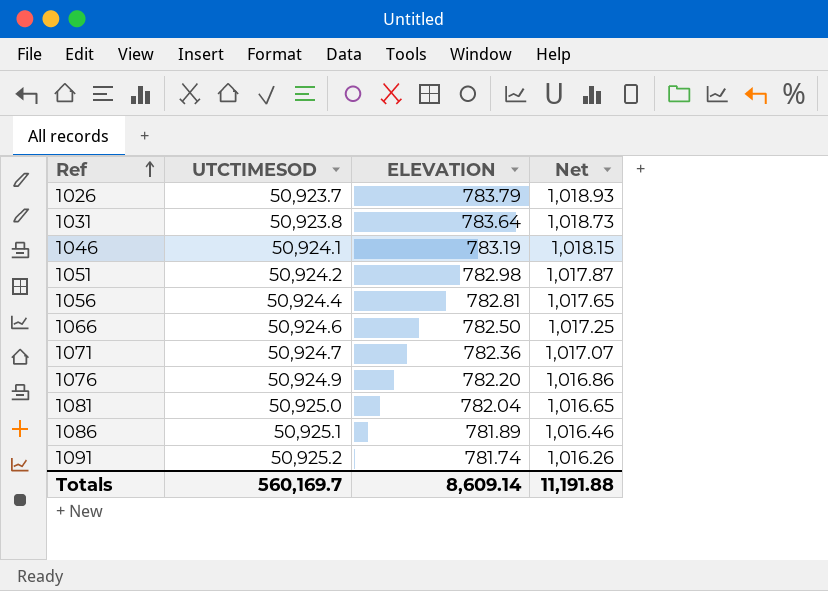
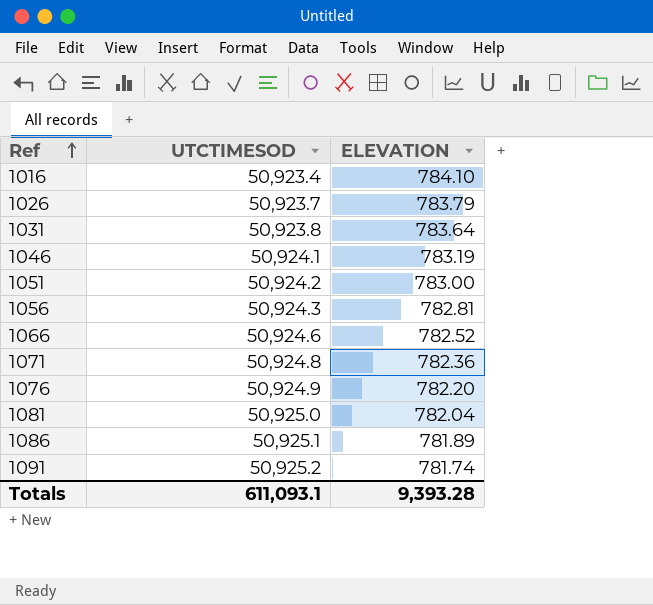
column Net | formula: [ELEVATION] * 1.3 -> none
row 1016: none -> 50,923.4 | 784.10
1051 | ELEVATION: 782.98 -> 783.00
1056 | UTCTIMESOD: 50,924.4 -> 50,924.3
1066 | ELEVATION: 782.50 -> 782.52
1071 | UTCTIMESOD: 50,924.7 -> 50,924.8
Totals | UTCTIMESOD: 560,169.7 -> 611,093.1
Totals | ELEVATION: 8,609.14 -> 9,393.28

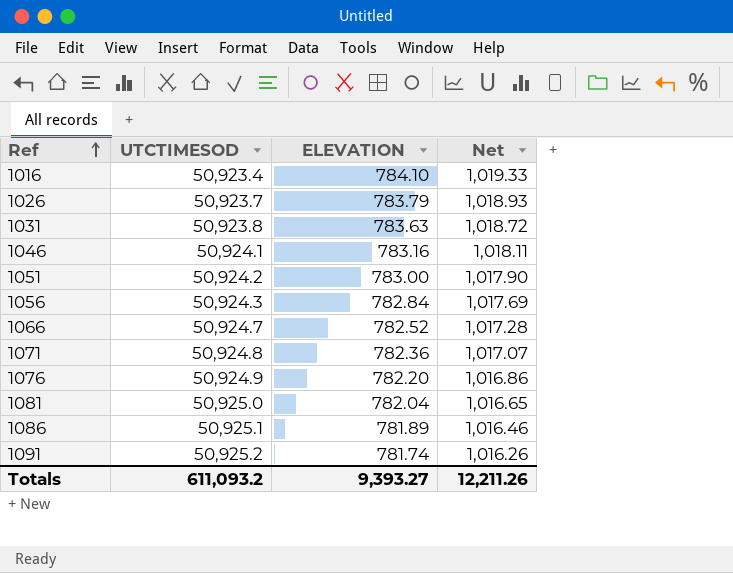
column Net | formula: none -> [ELEVATION] * 1.3
1031 | ELEVATION: 783.64 -> 783.63
1046 | ELEVATION: 783.19 -> 783.16
1056 | ELEVATION: 782.81 -> 782.84
1066 | UTCTIMESOD: 50,924.6 -> 50,924.7
Totals | UTCTIMESOD: 611,093.1 -> 611,093.2
Totals | ELEVATION: 9,393.28 -> 9,393.27

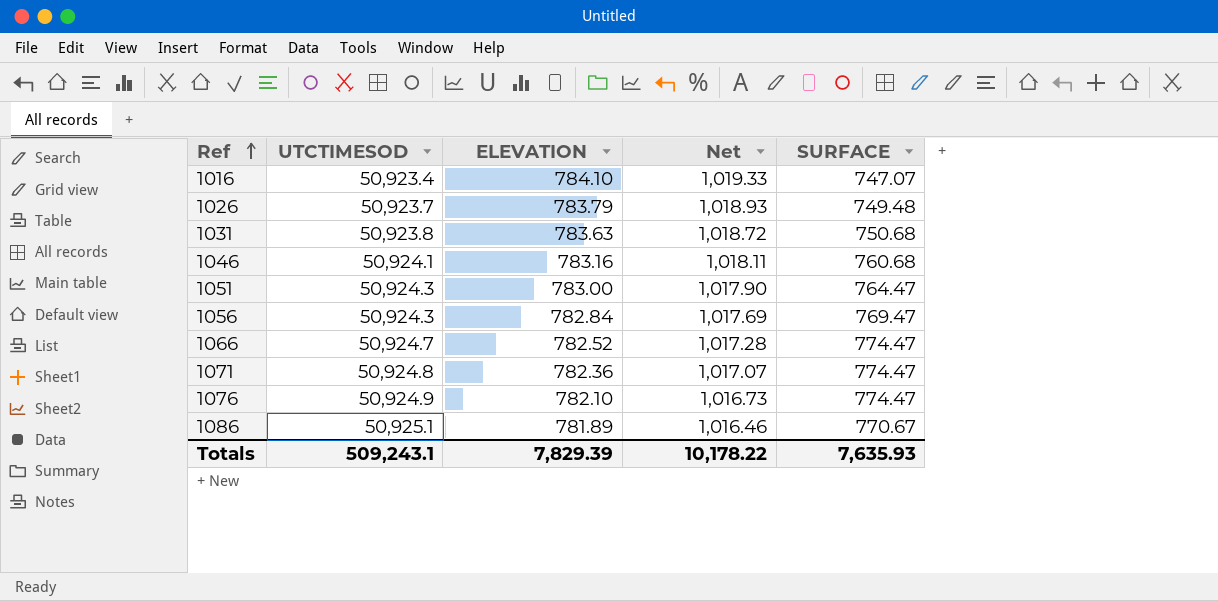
column SURFACE | position: none -> 5
row 1081: 50,925.0 | 782.04 | 1,016.65 -> none
row 1091: 50,925.2 | 781.74 | 1,016.26 -> none
1051 | UTCTIMESOD: 50,924.2 -> 50,924.3
1076 | ELEVATION: 782.20 -> 782.10
1076 | Net: 1,016.86 -> 1,016.73
Totals | UTCTIMESOD: 611,093.2 -> 509,243.1
Totals | ELEVATION: 9,393.27 -> 7,829.39
Totals | Net: 12,211.26 -> 10,178.22

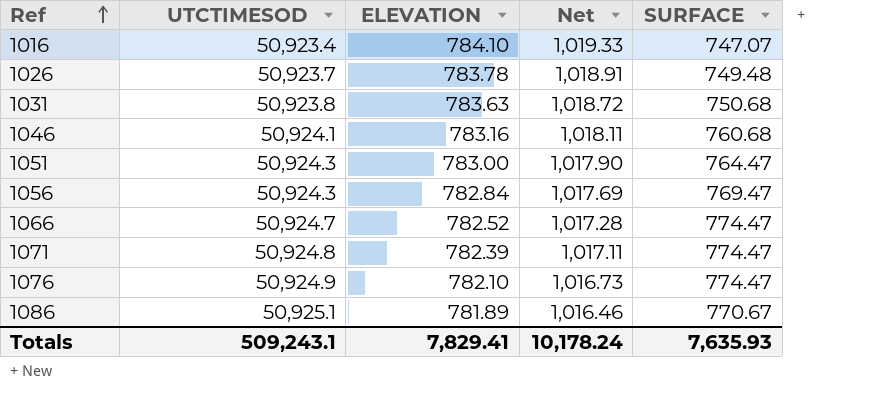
1026 | ELEVATION: 783.79 -> 783.78
1026 | Net: 1,018.93 -> 1,018.91
1071 | ELEVATION: 782.36 -> 782.39
1071 | Net: 1,017.07 -> 1,017.11
Totals | ELEVATION: 7,829.39 -> 7,829.41
Totals | Net: 10,178.22 -> 10,178.24

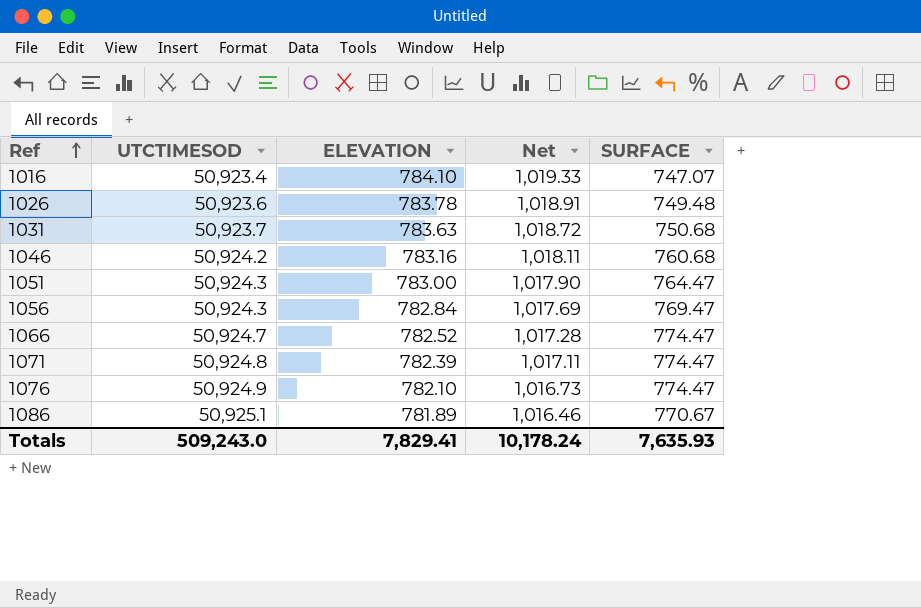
1026 | UTCTIMESOD: 50,923.7 -> 50,923.6
1031 | UTCTIMESOD: 50,923.8 -> 50,923.7
1046 | UTCTIMESOD: 50,924.1 -> 50,924.2
Totals | UTCTIMESOD: 509,243.1 -> 509,243.0

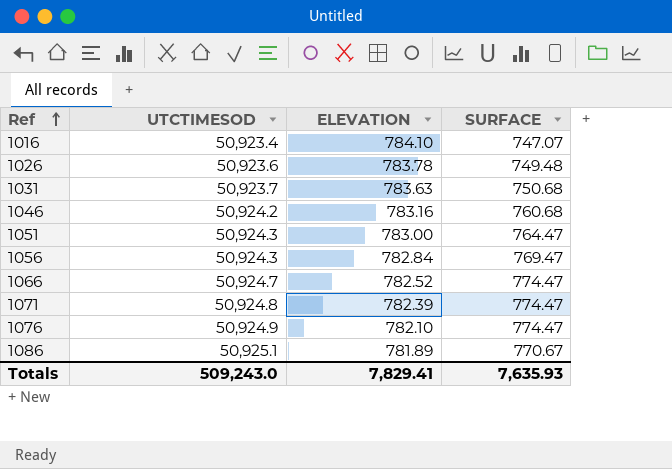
column Net | formula: [ELEVATION] * 1.3 -> none

